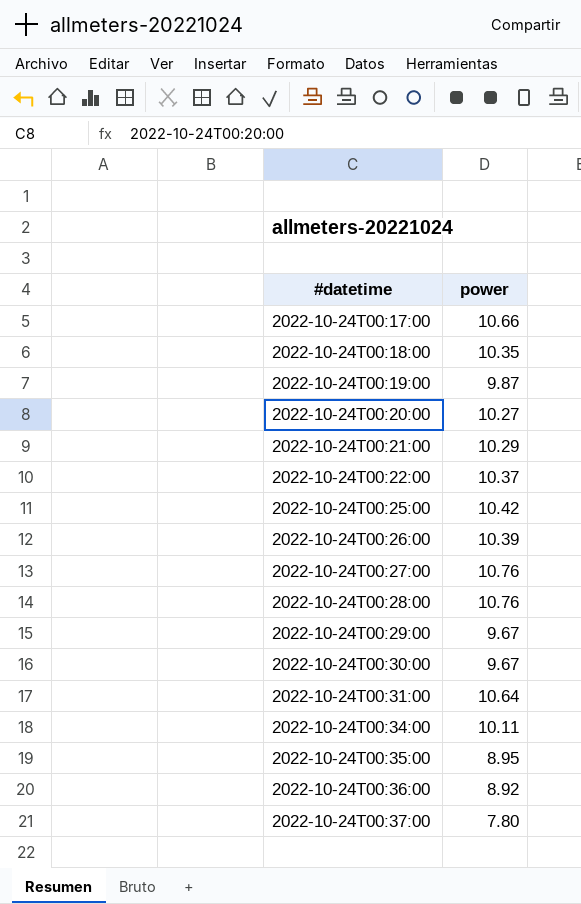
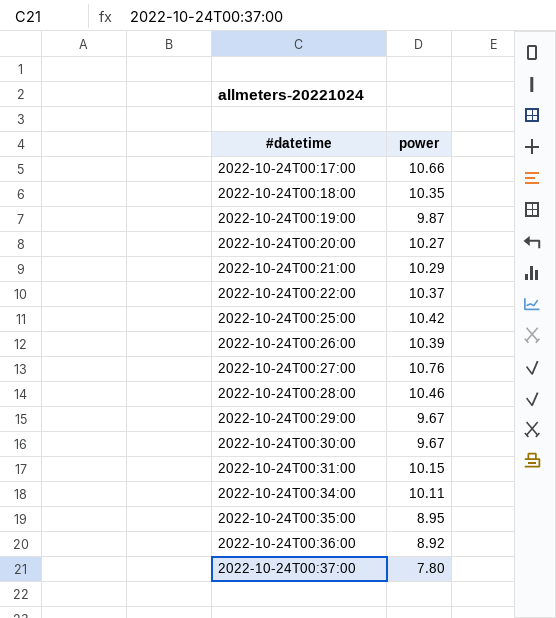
2022-10-24T00:28:00 | power: 10.76 -> 10.46
2022-10-24T00:31:00 | power: 10.64 -> 10.15

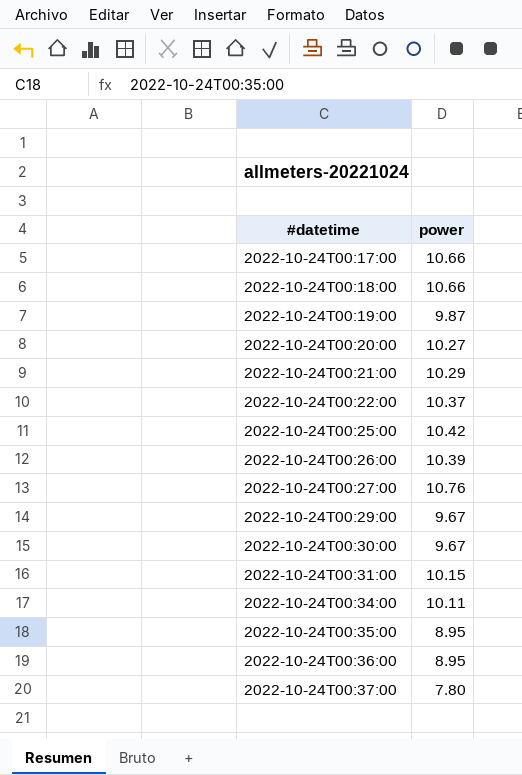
row 2022-10-24T00:28:00: 10.46 -> none
2022-10-24T00:18:00 | power: 10.35 -> 10.66
2022-10-24T00:36:00 | power: 8.92 -> 8.95

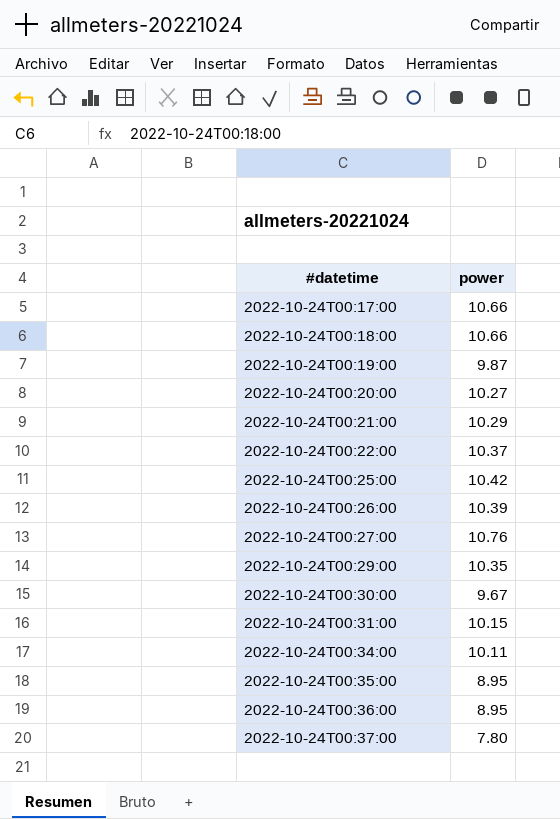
2022-10-24T00:29:00 | power: 9.67 -> 10.35

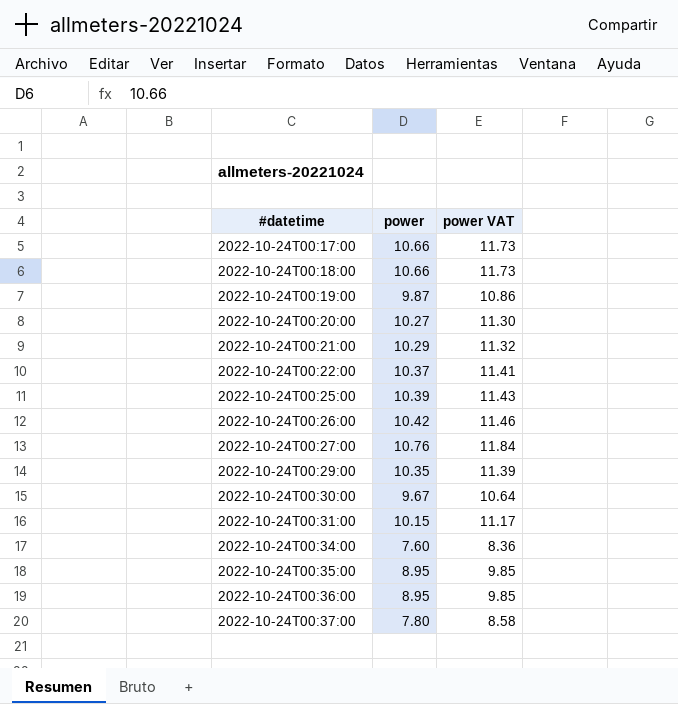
column power VAT | formula: none -> [power] * 1.1
2022-10-24T00:25:00 | power: 10.42 -> 10.39
2022-10-24T00:26:00 | power: 10.39 -> 10.42
2022-10-24T00:34:00 | power: 10.11 -> 7.60

